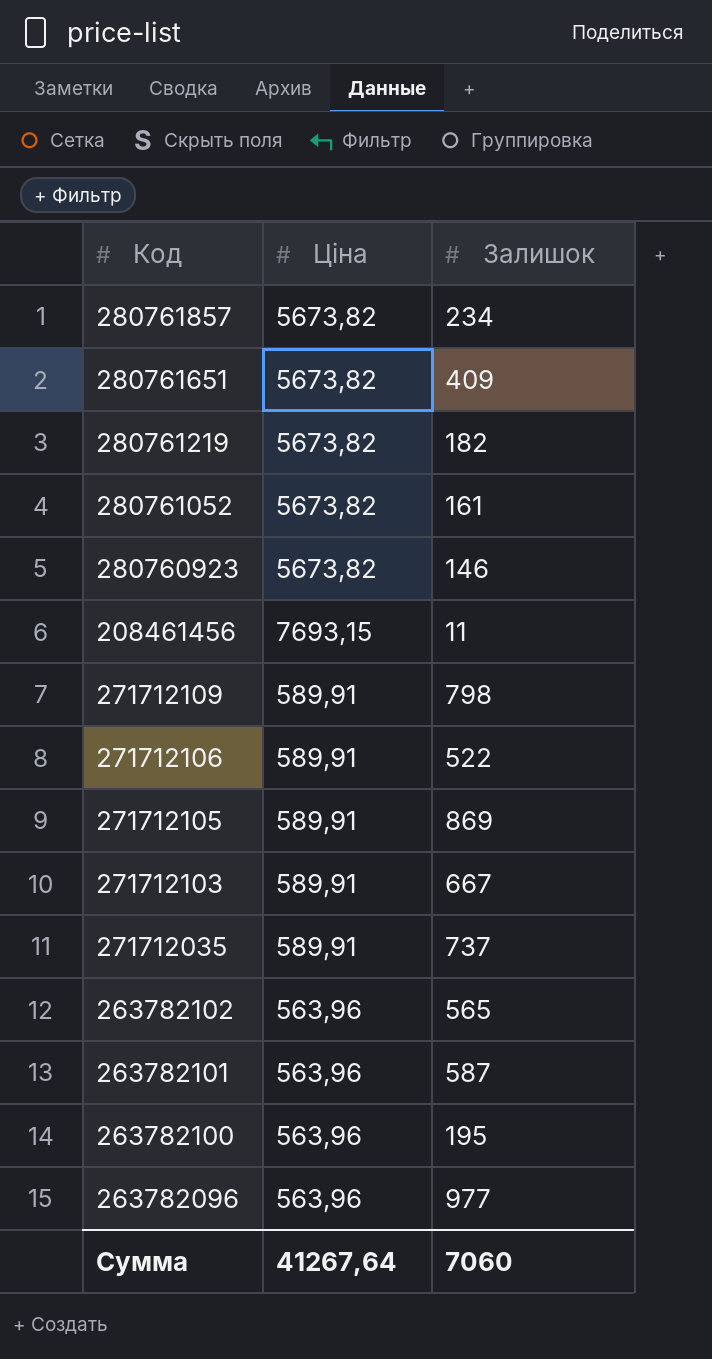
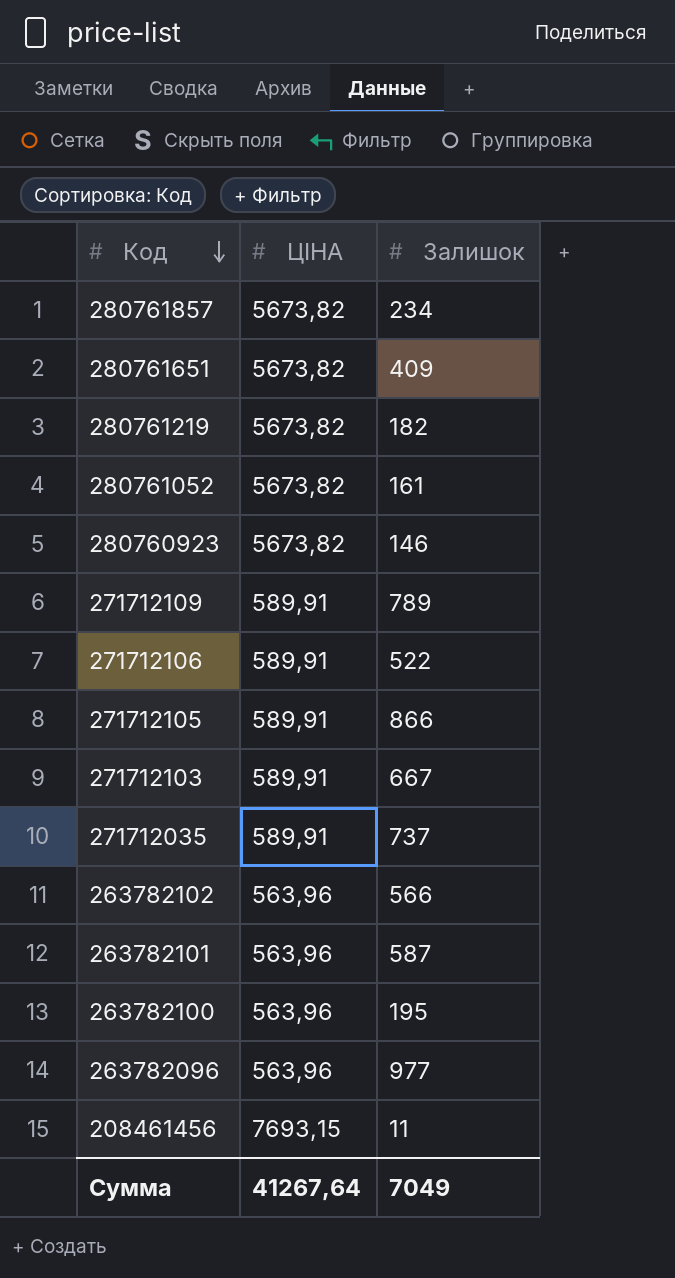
row order: none -> Код descending
column name: Ціна -> ЦІНА
271712109 | Залишок: 798 -> 789
271712105 | Залишок: 869 -> 866
263782102 | Залишок: 565 -> 566
Сумма | Залишок: 7060 -> 7049

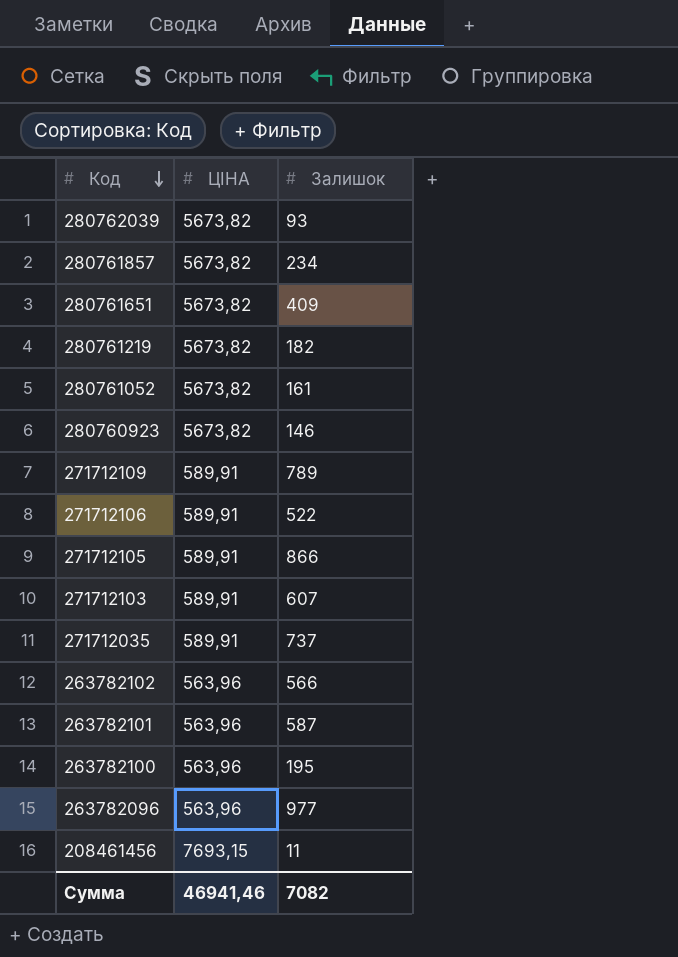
row 280762039: none -> 5673,82 | 93
271712103 | Залишок: 667 -> 607
Сумма | ЦІНА: 41267,64 -> 46941,46
Сумма | Залишок: 7049 -> 7082

